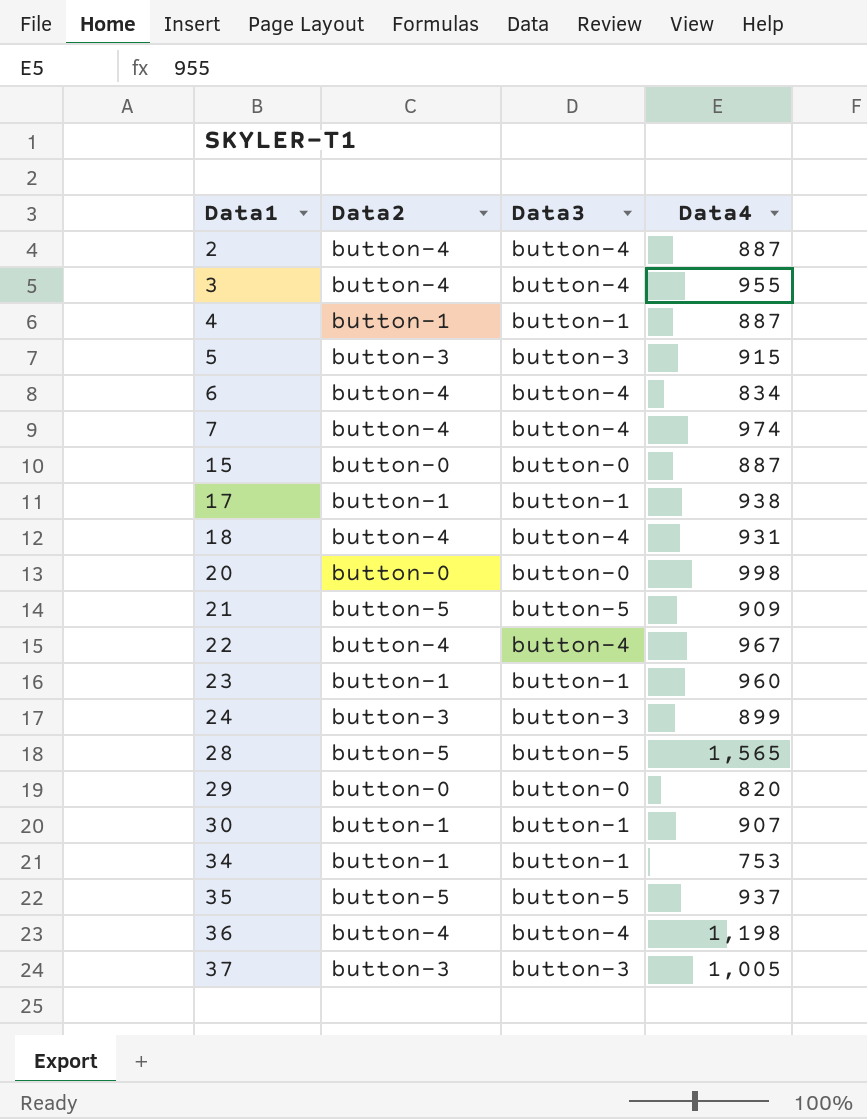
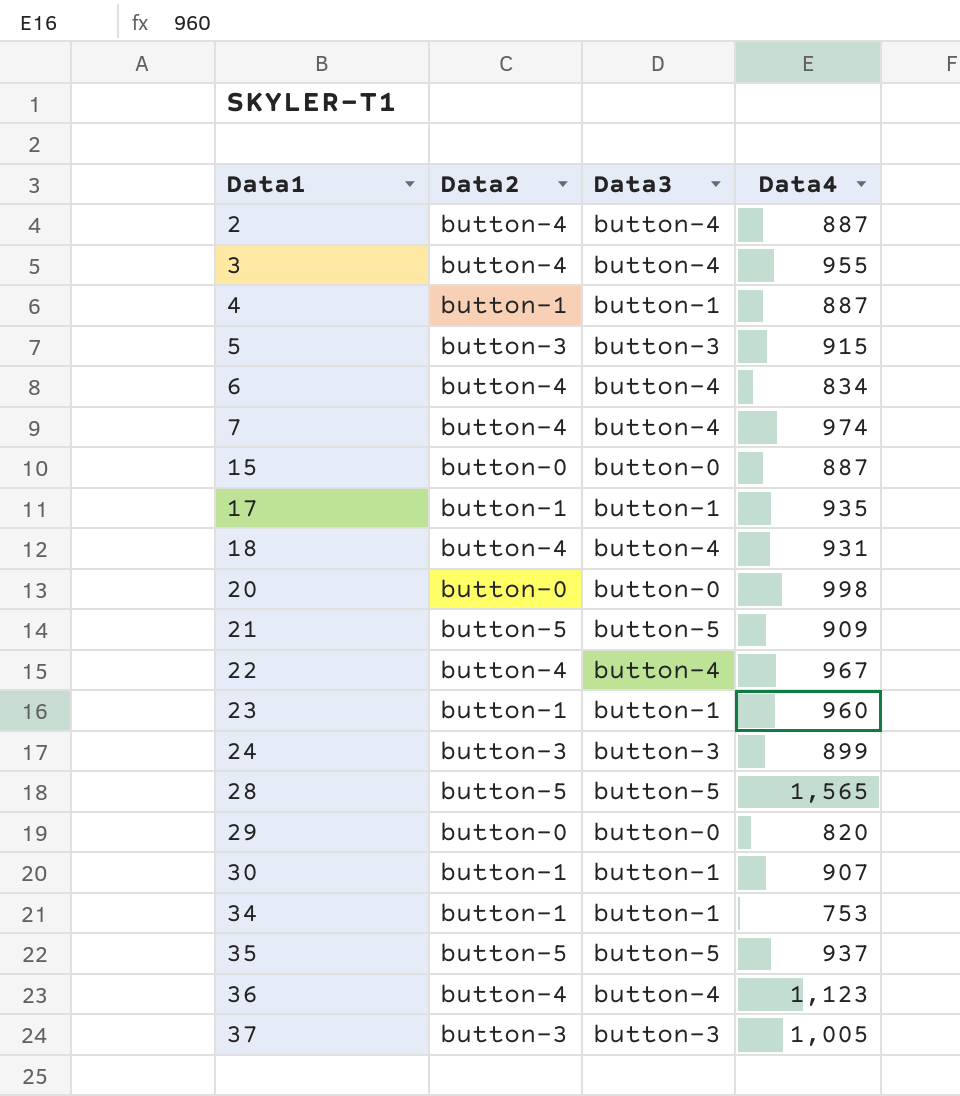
17 | Data4: 938 -> 935
36 | Data4: 1,198 -> 1,123

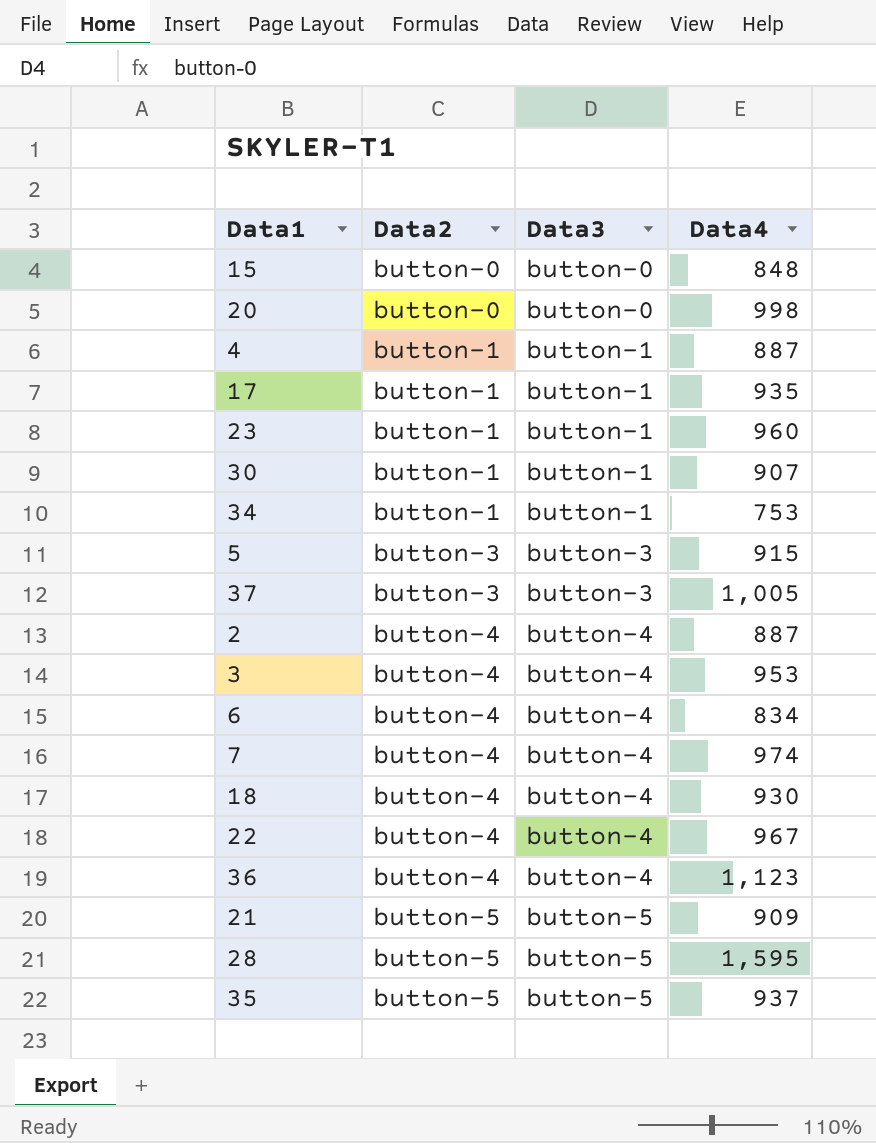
row order: Data1 ascending -> Data2 ascending
row 24: button-3 | button-3 | 899 -> none
row 29: button-0 | button-0 | 820 -> none
15 | Data4: 887 -> 848
3 | Data4: 955 -> 953
18 | Data4: 931 -> 930
28 | Data4: 1,565 -> 1,595

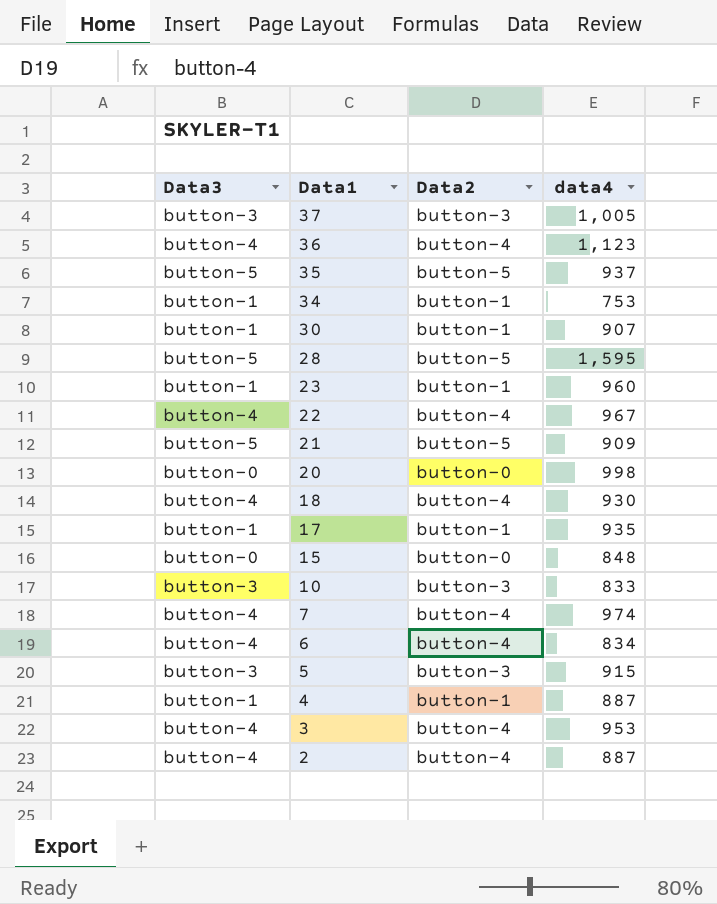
row order: Data2 ascending -> Data1 descending
column Data3 | position: 3 -> 1
column name: Data4 -> data4
row 10: none -> button-3 | button-3 | 833

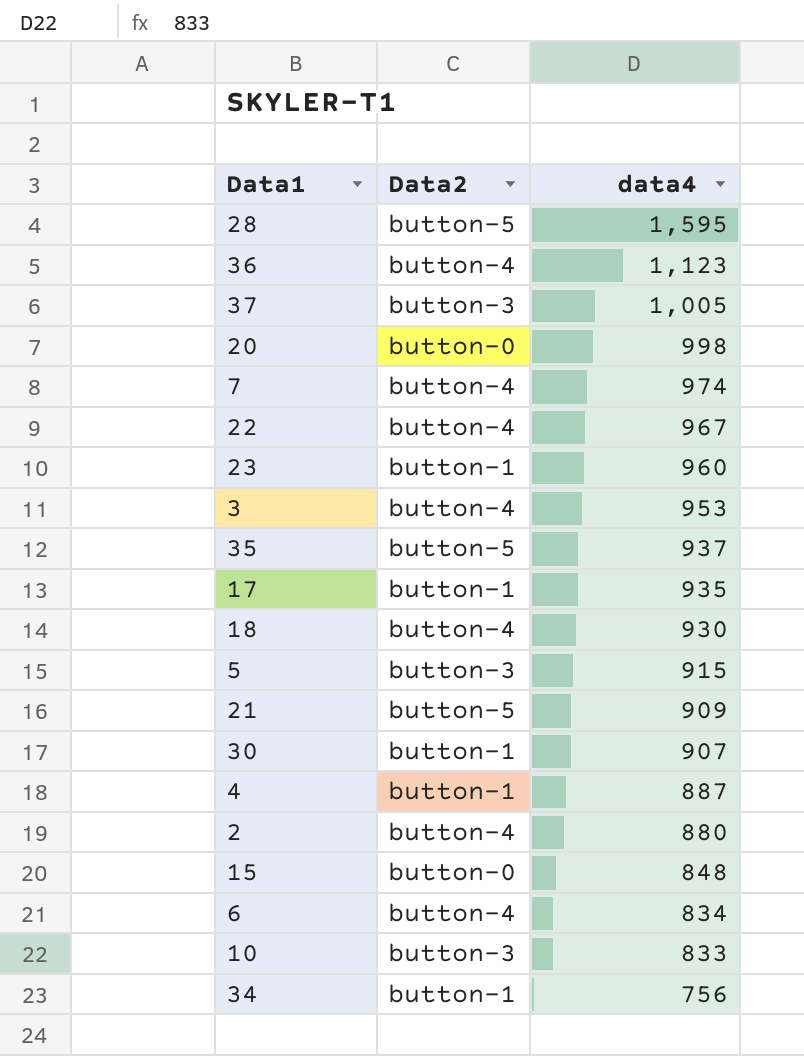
row order: Data1 descending -> data4 descending
column Data3 | position: 1 -> none
2 | data4: 887 -> 880
34 | data4: 753 -> 756

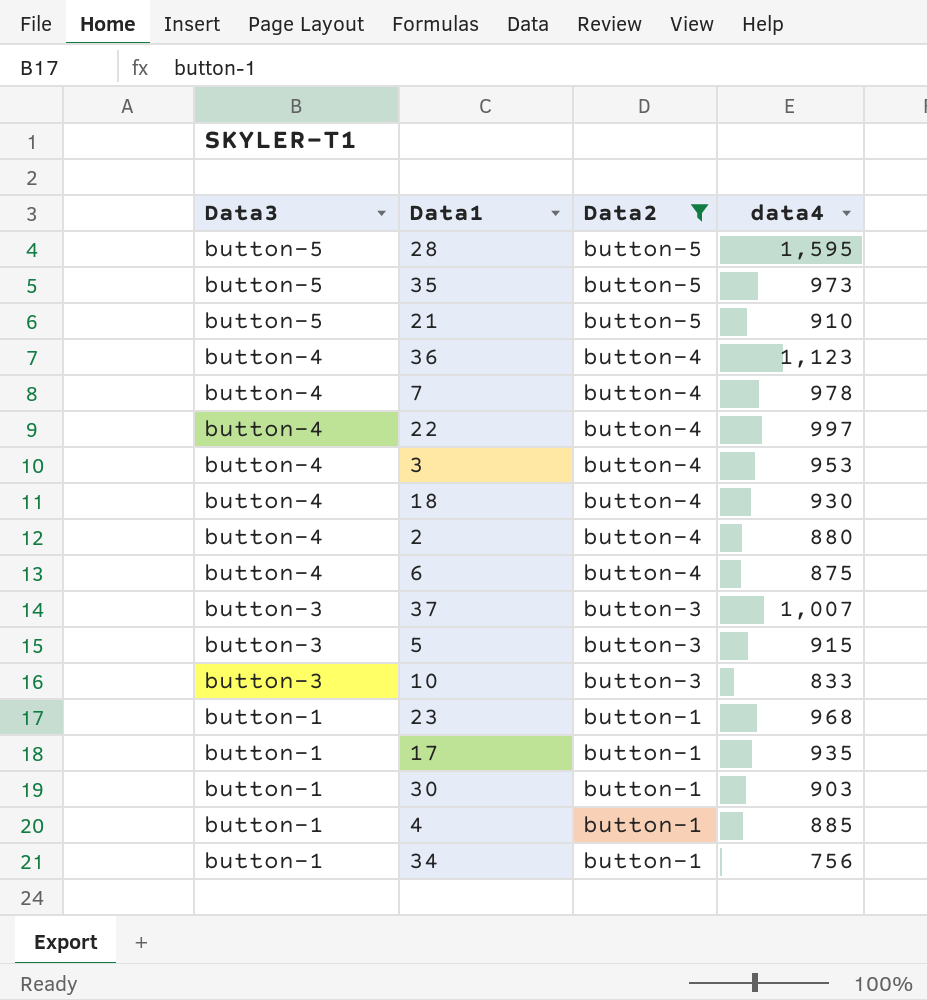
filter: none -> Data2 != button-0
row order: data4 descending -> Data3 descending
column Data3 | position: none -> 1
35 | data4: 937 -> 973
21 | data4: 909 -> 910
7 | data4: 974 -> 978
22 | data4: 967 -> 997
6 | data4: 834 -> 875
37 | data4: 1,005 -> 1,007
23 | data4: 960 -> 968
30 | data4: 907 -> 903
4 | data4: 887 -> 885

